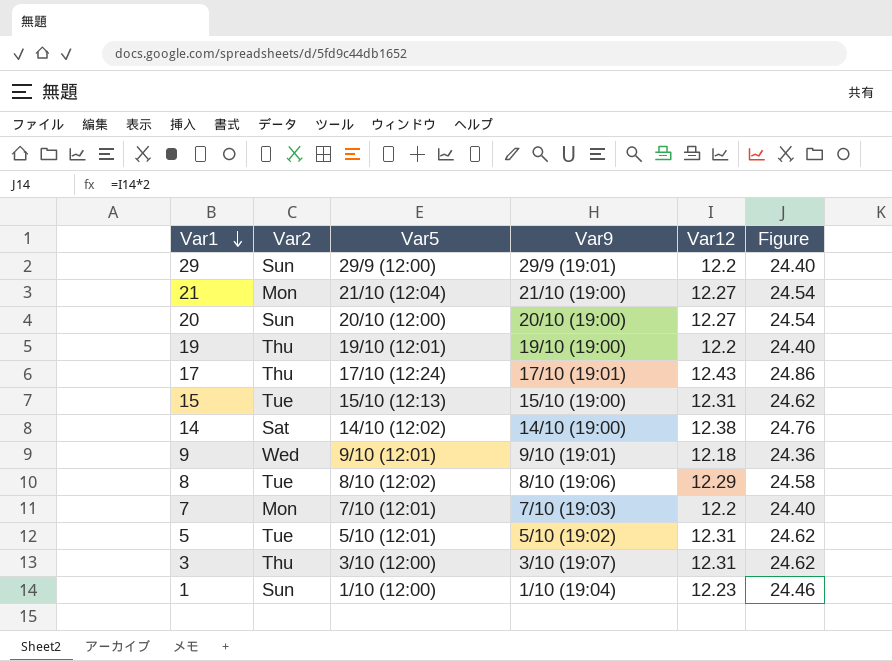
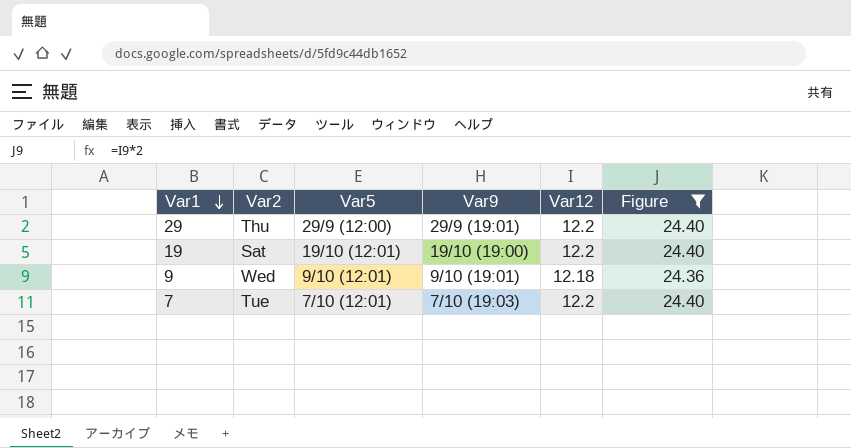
filter: none -> Figure <= 24.40
29 | Var2: Sun -> Thu
19 | Var2: Thu -> Sat
7 | Var2: Mon -> Tue

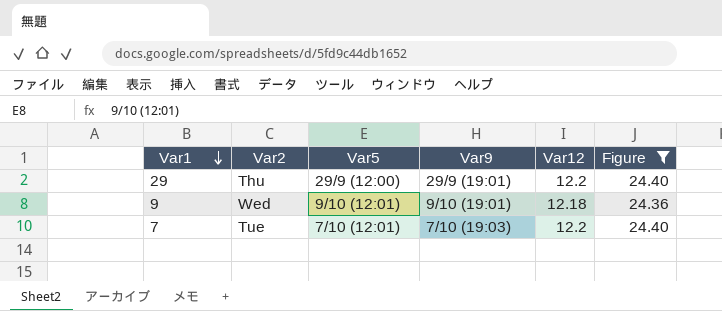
row 19: Sat | 19/10 (12:01) | 19/10 (19:00) | 12.2 | 24.40 -> none

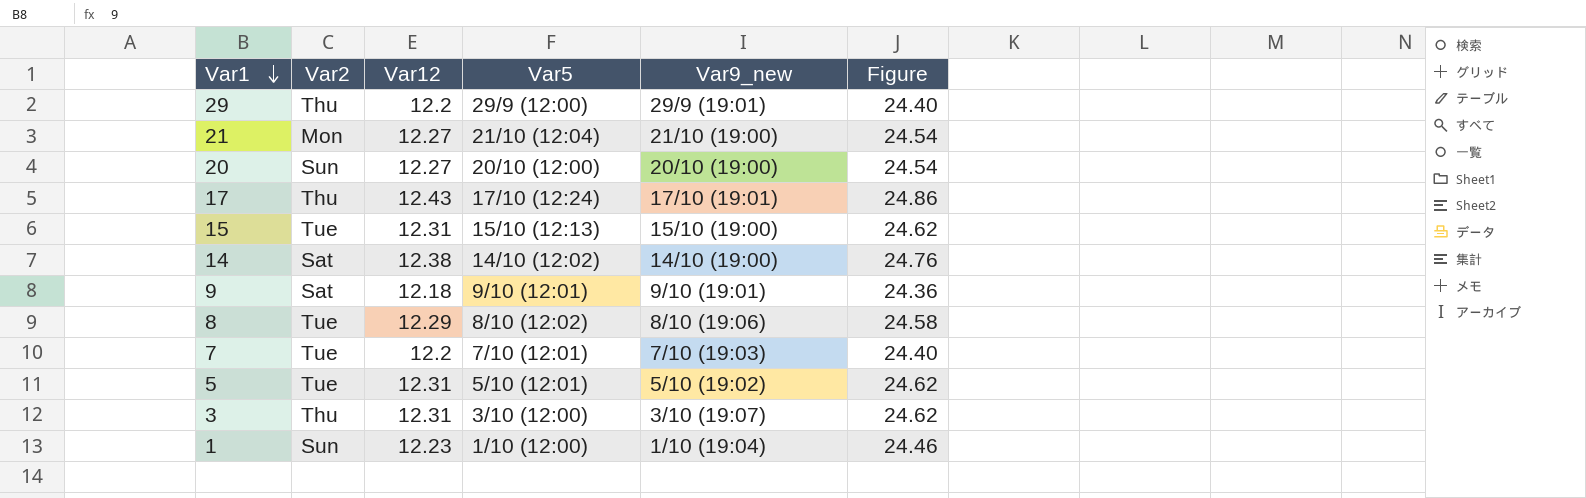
filter: Figure <= 24.40 -> none
column Var12 | position: 5 -> 3
column name: Var9 -> Var9_new
9 | Var2: Wed -> Sat

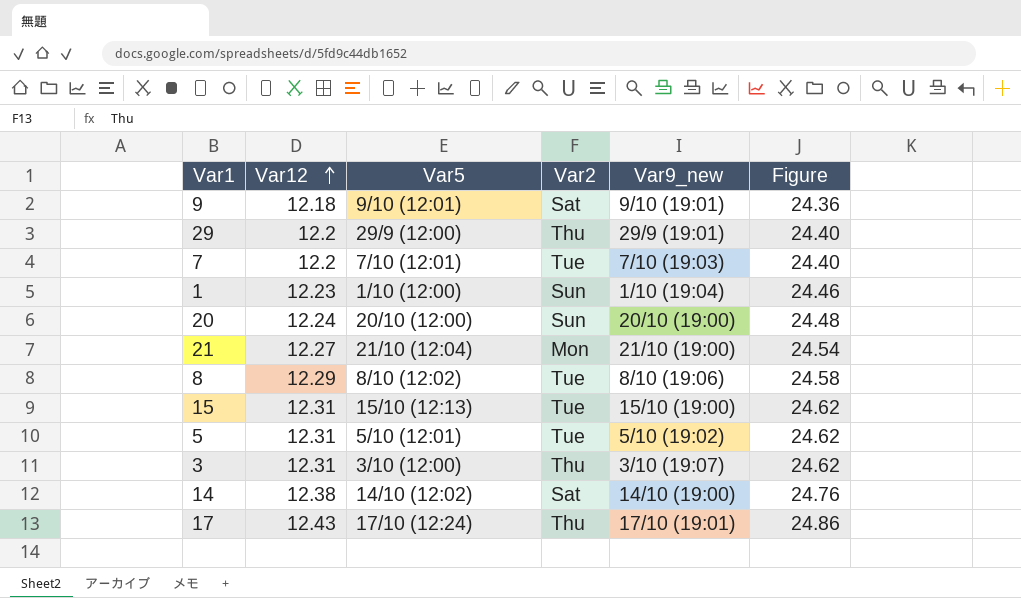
row order: Var1 descending -> Var12 ascending
column Var2 | position: 2 -> 4
20 | Var12: 12.27 -> 12.24
20 | Figure: 24.54 -> 24.48

